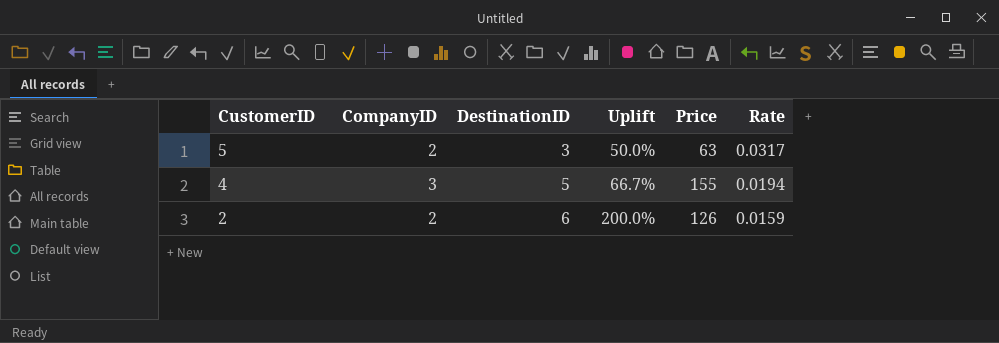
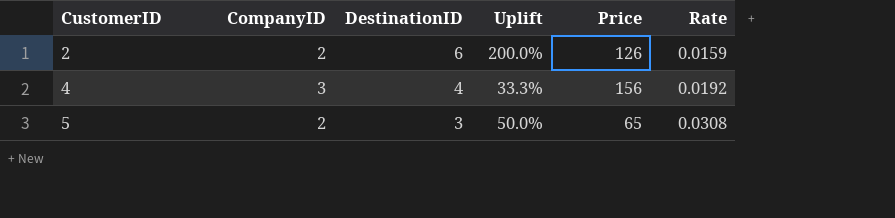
row order: CustomerID descending -> CustomerID ascending
4 | DestinationID: 5 -> 4
4 | Uplift: 66.7% -> 33.3%
4 | Price: 155 -> 156
4 | Rate: 0.0194 -> 0.0192
5 | Price: 63 -> 65
5 | Rate: 0.0317 -> 0.0308

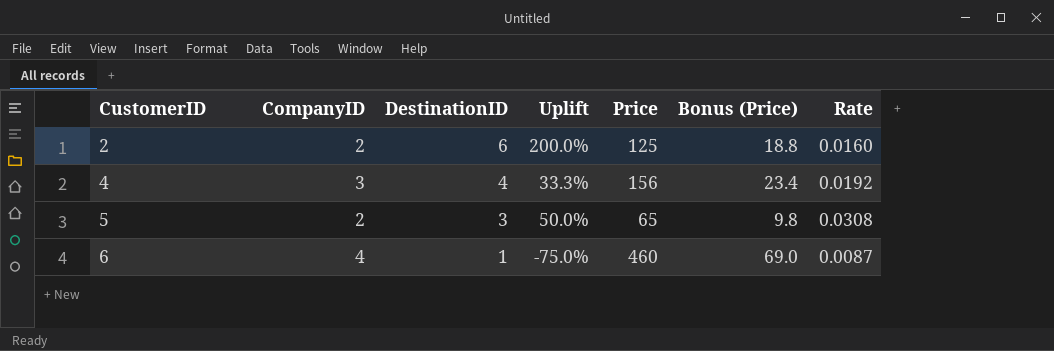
column Bonus (Price) | formula: none -> [Price] * 0.15
2 | Price: 126 -> 125
2 | Rate: 0.0159 -> 0.0160
row 6: none -> 4 | 1 | -75.0% | 460 | 69.0 | 0.0087

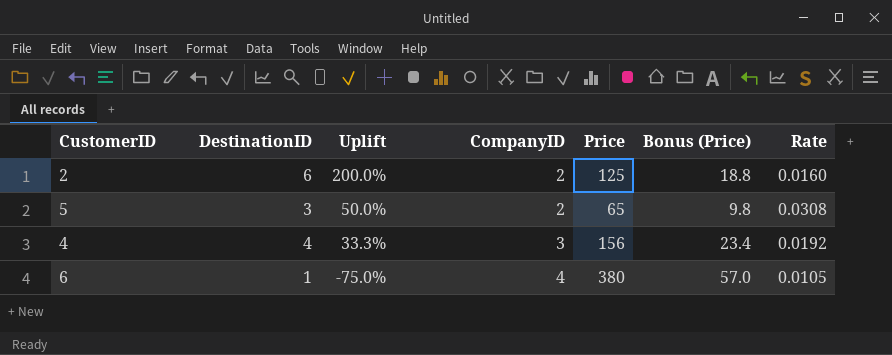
row order: CustomerID ascending -> Uplift descending
column CompanyID | position: 2 -> 4
6 | Price: 460 -> 380
6 | Bonus (Price): 69.0 -> 57.0
6 | Rate: 0.0087 -> 0.0105

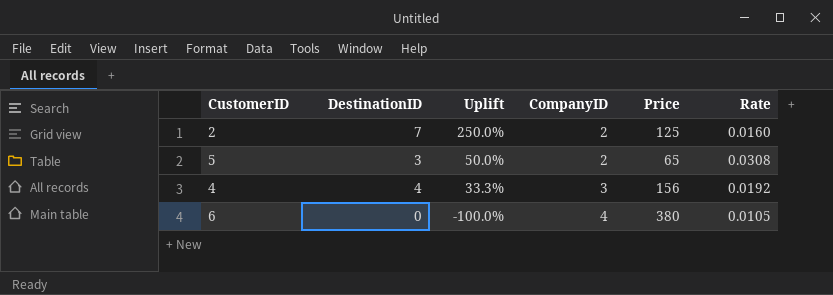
column Bonus (Price) | formula: [Price] * 0.15 -> none
2 | DestinationID: 6 -> 7
2 | Uplift: 200.0% -> 250.0%
6 | DestinationID: 1 -> 0
6 | Uplift: -75.0% -> -100.0%

